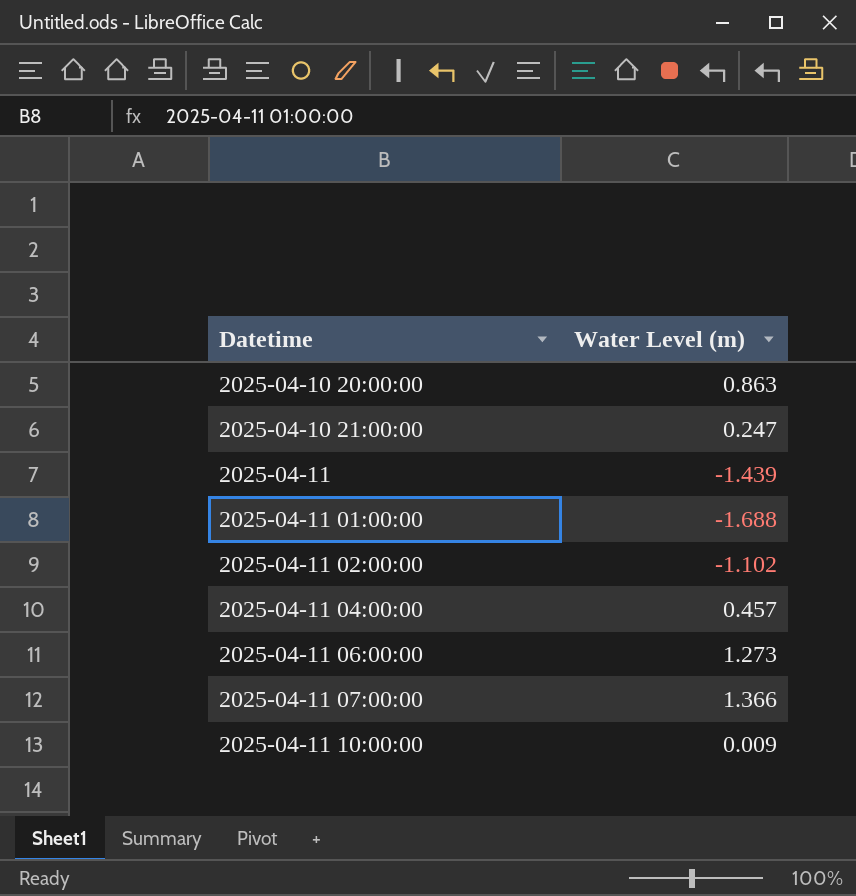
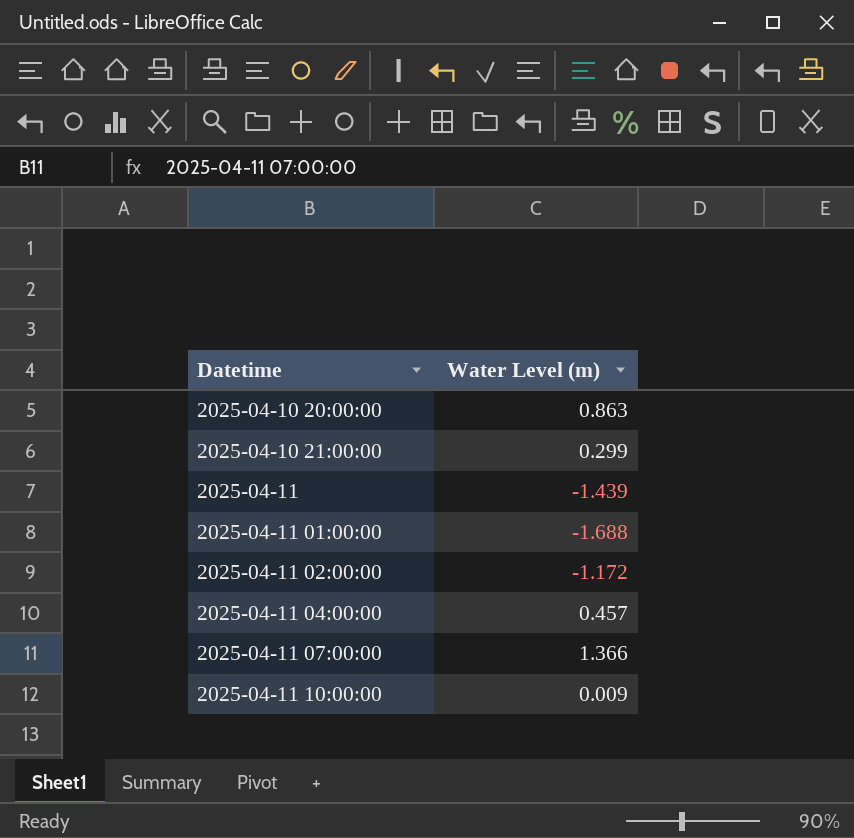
row 2025-04-11 06:00:00: 1.273 -> none
2025-04-10 21:00:00 | Water Level (m): 0.247 -> 0.299
2025-04-11 02:00:00 | Water Level (m): -1.102 -> -1.172

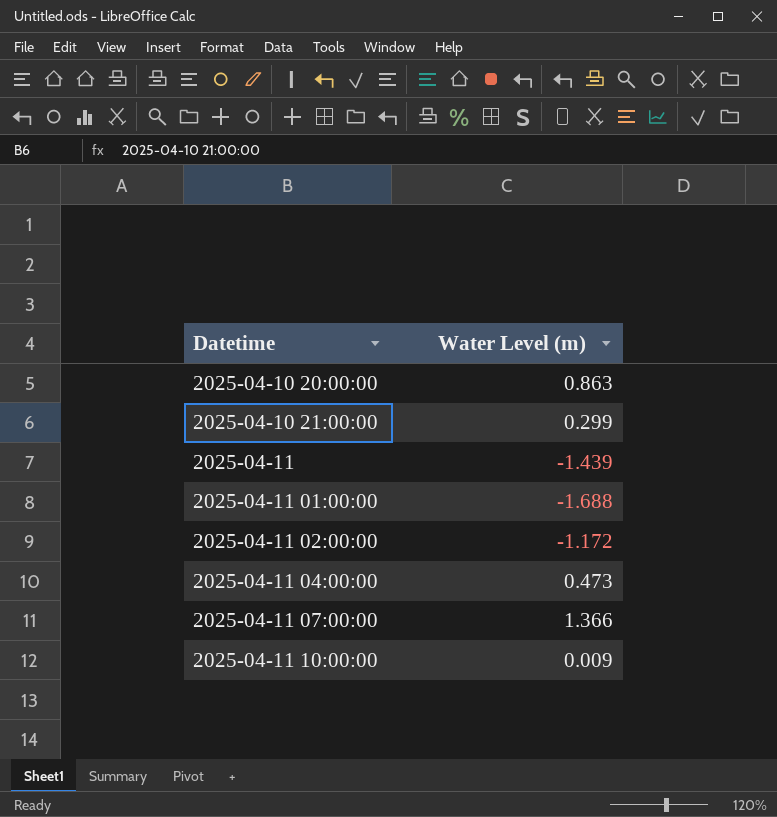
2025-04-11 04:00:00 | Water Level (m): 0.457 -> 0.473

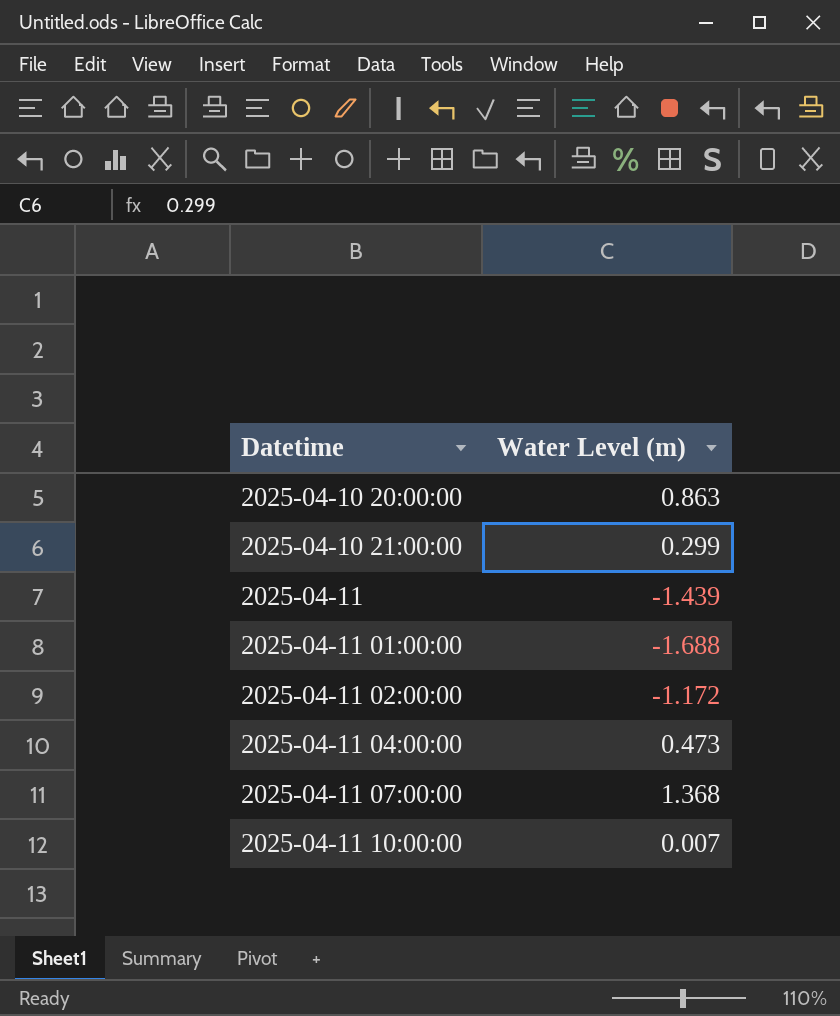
2025-04-11 07:00:00 | Water Level (m): 1.366 -> 1.368
2025-04-11 10:00:00 | Water Level (m): 0.009 -> 0.007

